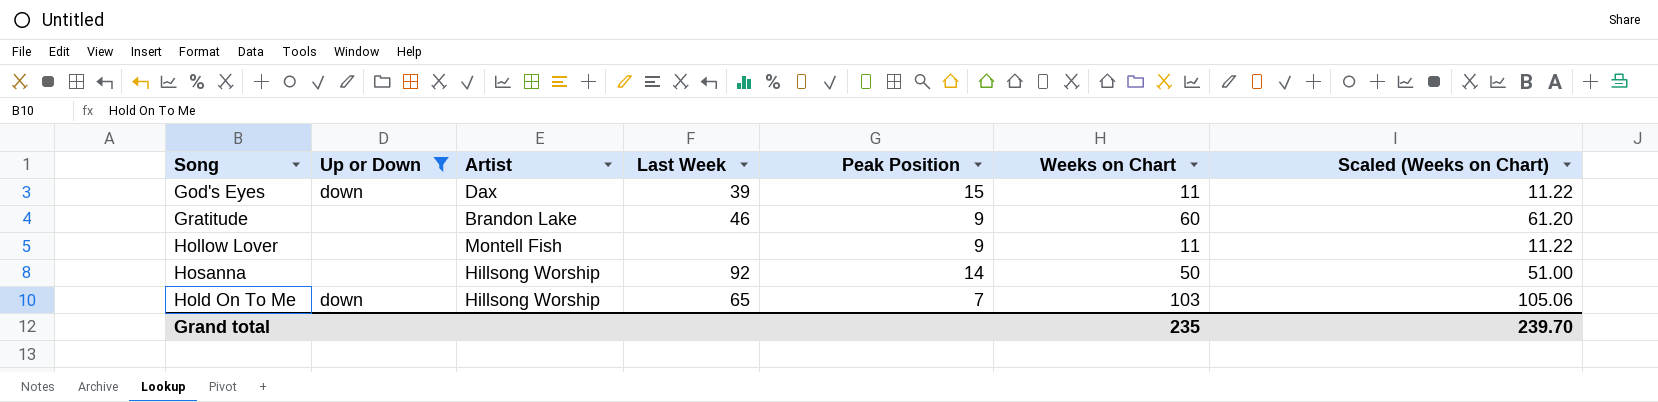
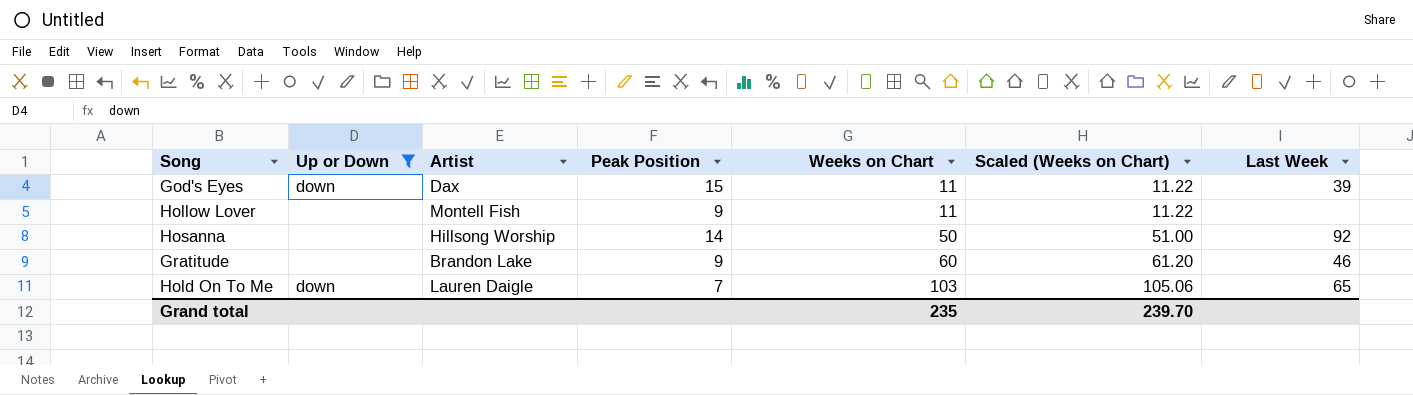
row order: none -> Weeks on Chart ascending
column Last Week | position: 4 -> 7
Hold On To Me | Artist: Hillsong Worship -> Lauren Daigle

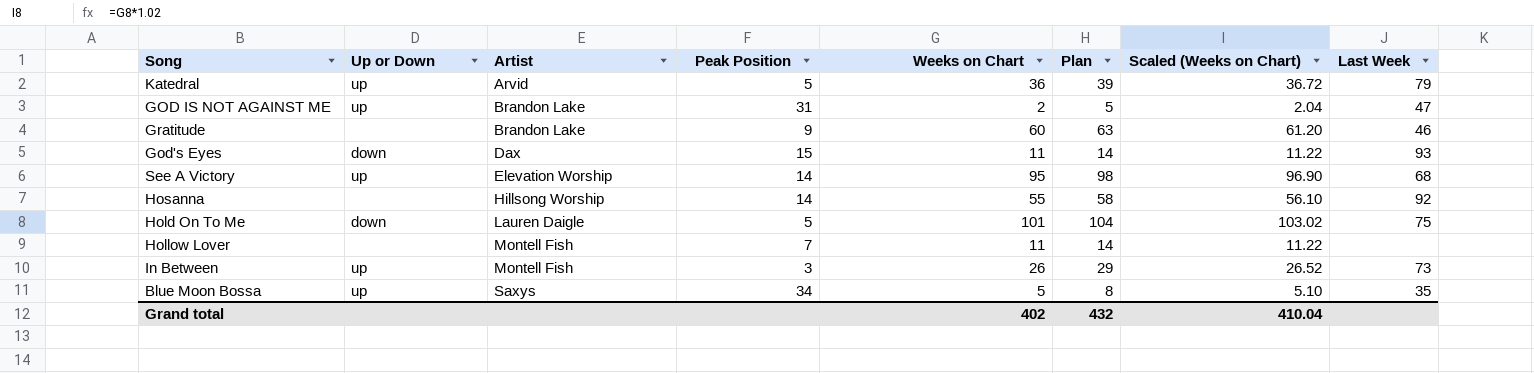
filter: Up or Down != up -> none
row order: Weeks on Chart ascending -> Artist ascending
column Plan | formula: none -> [Weeks on Chart] + 3
God's Eyes | Last Week: 39 -> 93
Hosanna | Weeks on Chart: 50 -> 55
Hosanna | Scaled (Weeks on Chart): 51.00 -> 56.10
Hold On To Me | Peak Position: 7 -> 5
Hold On To Me | Weeks on Chart: 103 -> 101
Hold On To Me | Scaled (Weeks on Chart): 105.06 -> 103.02
Hold On To Me | Last Week: 65 -> 75
Hollow Lover | Peak Position: 9 -> 7
Grand total | Weeks on Chart: 235 -> 402
Grand total | Scaled (Weeks on Chart): 239.70 -> 410.04

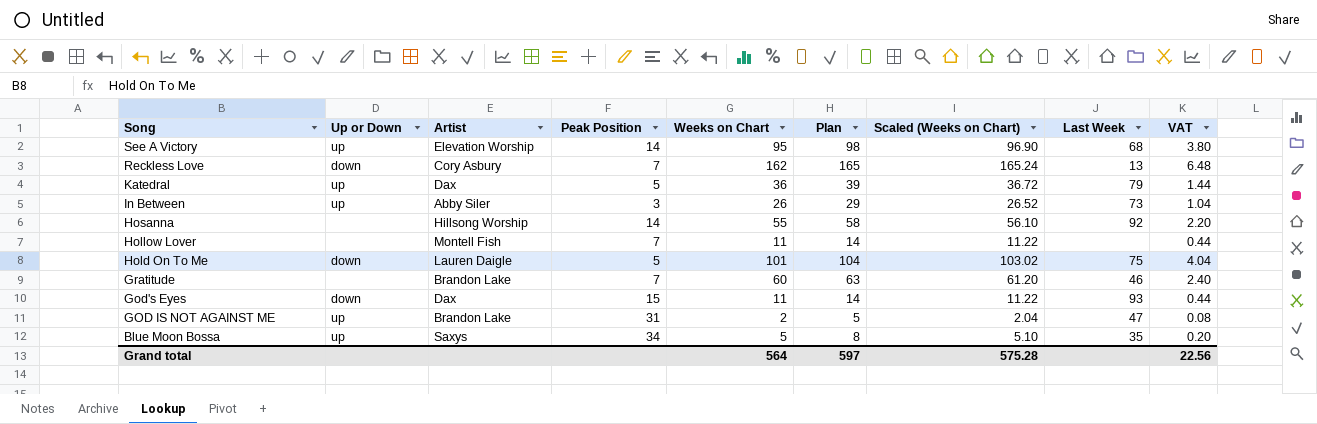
row order: Artist ascending -> Song descending
column VAT | formula: none -> [Weeks on Chart] * 0.04
row Reckless Love: none -> down | Cory Asbury | 7 | 162 | 165 | 165.24 | 13 | 6.48
Katedral | Artist: Arvid -> Dax
In Between | Artist: Montell Fish -> Abby Siler
Gratitude | Peak Position: 9 -> 7
Grand total | Weeks on Chart: 402 -> 564
Grand total | Plan: 432 -> 597
Grand total | Scaled (Weeks on Chart): 410.04 -> 575.28

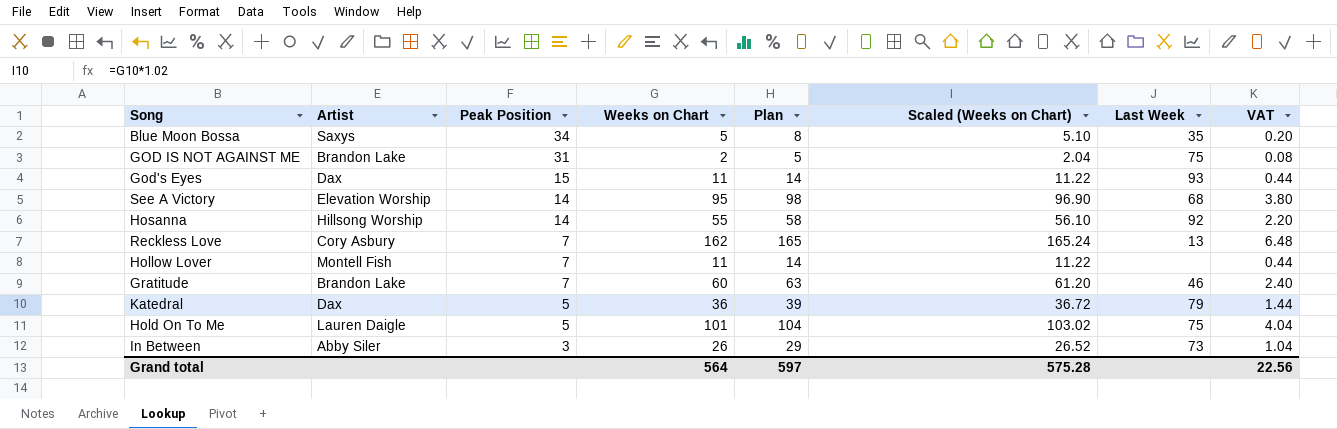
row order: Song descending -> Peak Position descending
column Up or Down | position: 2 -> none
GOD IS NOT AGAINST ME | Last Week: 47 -> 75

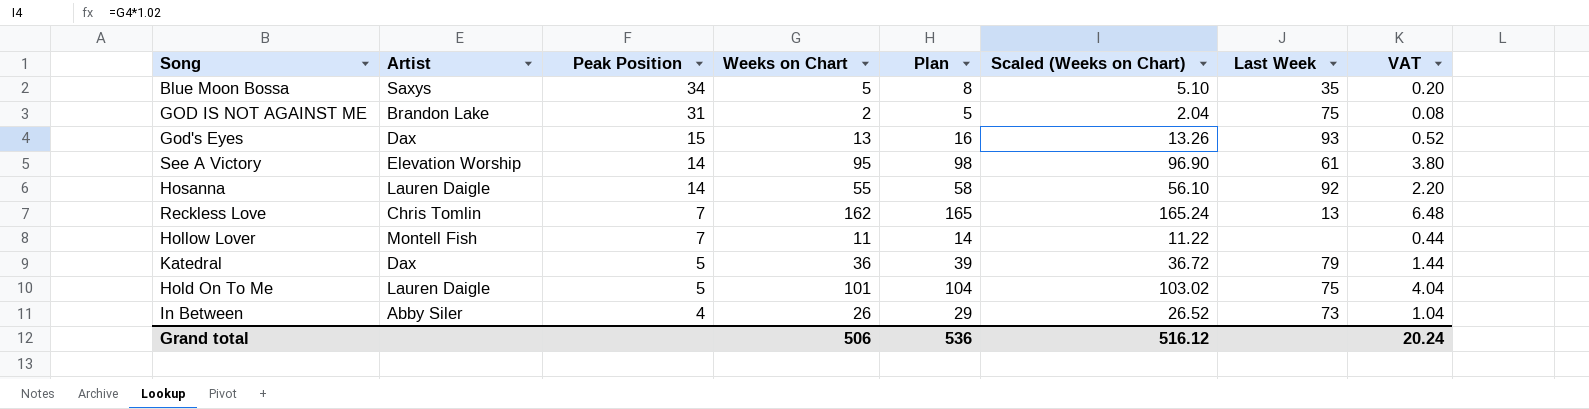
row Gratitude: Brandon Lake | 7 | 60 | 63 | 61.20 | 46 | 2.40 -> none
God's Eyes | Weeks on Chart: 11 -> 13
God's Eyes | Plan: 14 -> 16
God's Eyes | Scaled (Weeks on Chart): 11.22 -> 13.26
God's Eyes | VAT: 0.44 -> 0.52
See A Victory | Last Week: 68 -> 61
Hosanna | Artist: Hillsong Worship -> Lauren Daigle
Reckless Love | Artist: Cory Asbury -> Chris Tomlin
In Between | Peak Position: 3 -> 4
Grand total | Weeks on Chart: 564 -> 506
Grand total | Plan: 597 -> 536
Grand total | Scaled (Weeks on Chart): 575.28 -> 516.12
Grand total | VAT: 22.56 -> 20.24

